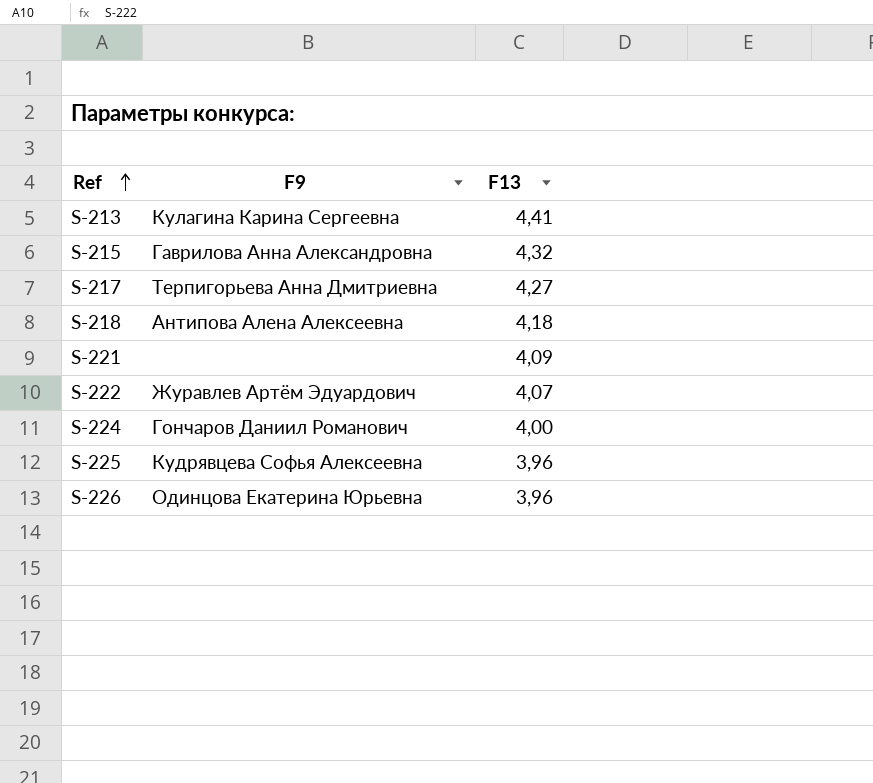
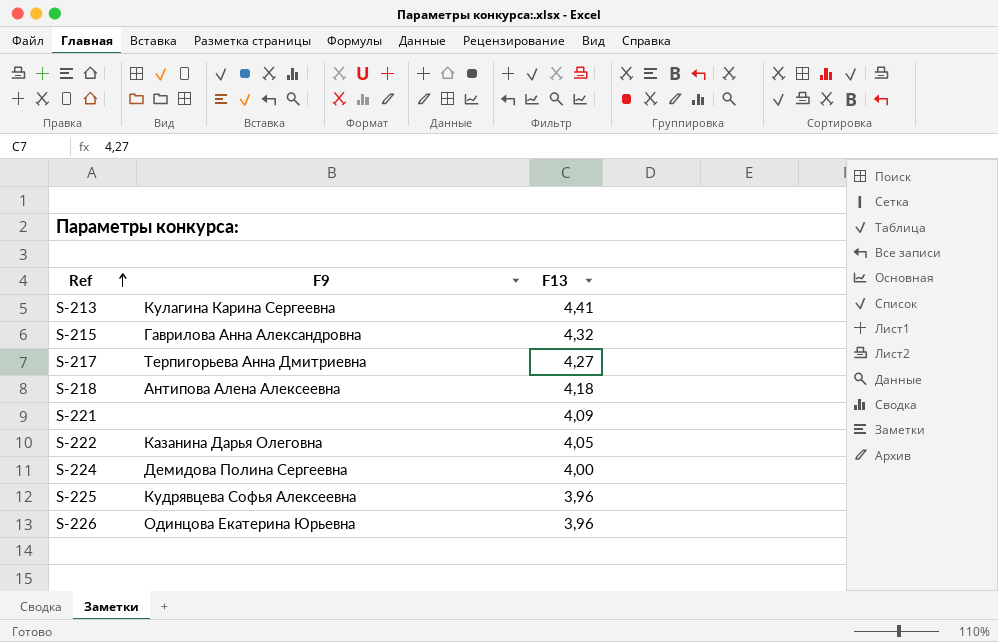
S-222 | F9: Журавлев Артём Эдуардович -> Казанина Дарья Олеговна
S-222 | F13: 4,07 -> 4,05
S-224 | F9: Гончаров Даниил Романович -> Демидова Полина Сергеевна

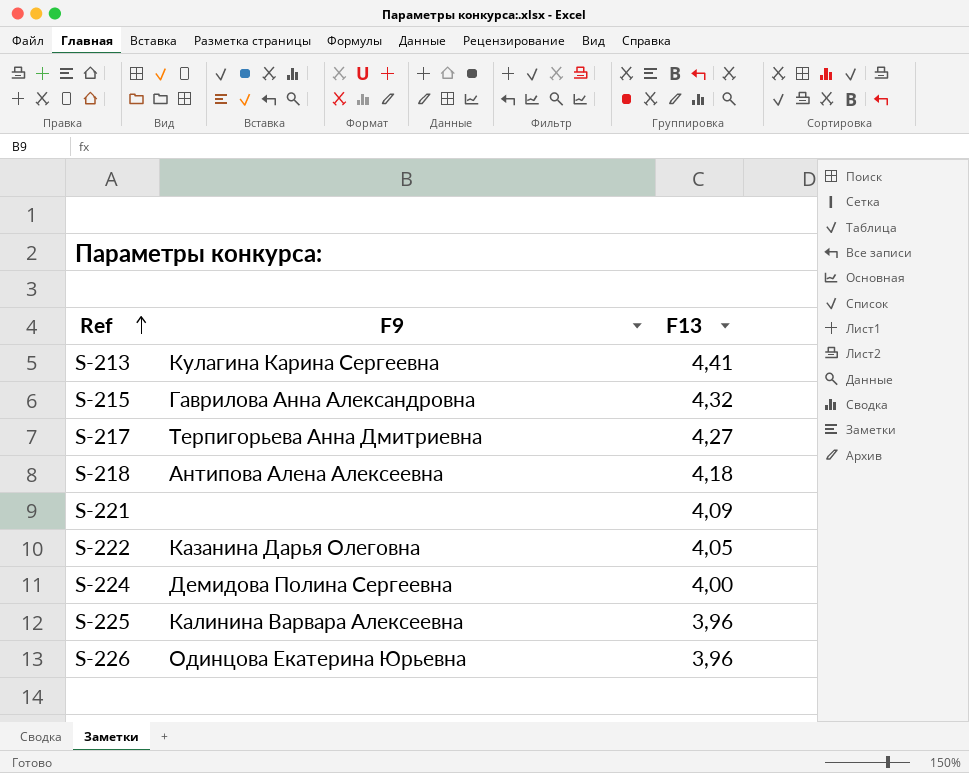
S-225 | F9: Кудрявцева Софья Алексеевна -> Калинина Варвара Алексеевна

